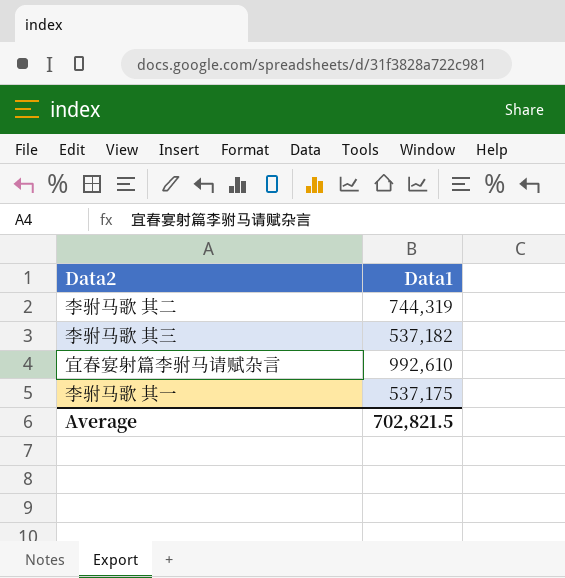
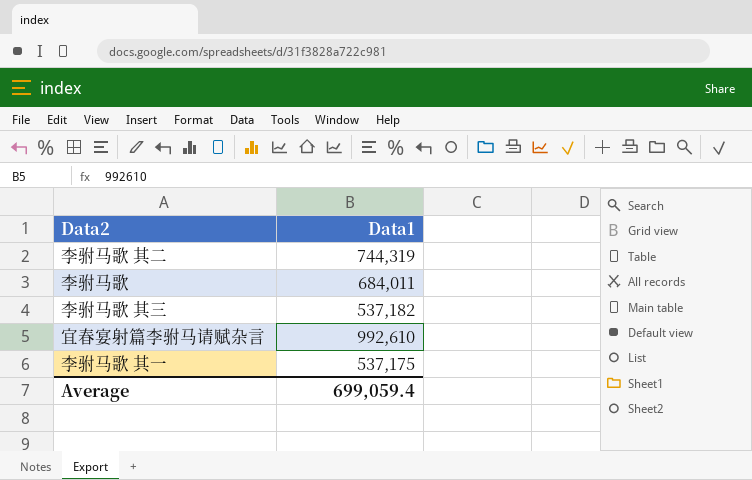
row 李驸马歌: none -> 684,011
Average | Data1: 702,821.5 -> 699,059.4

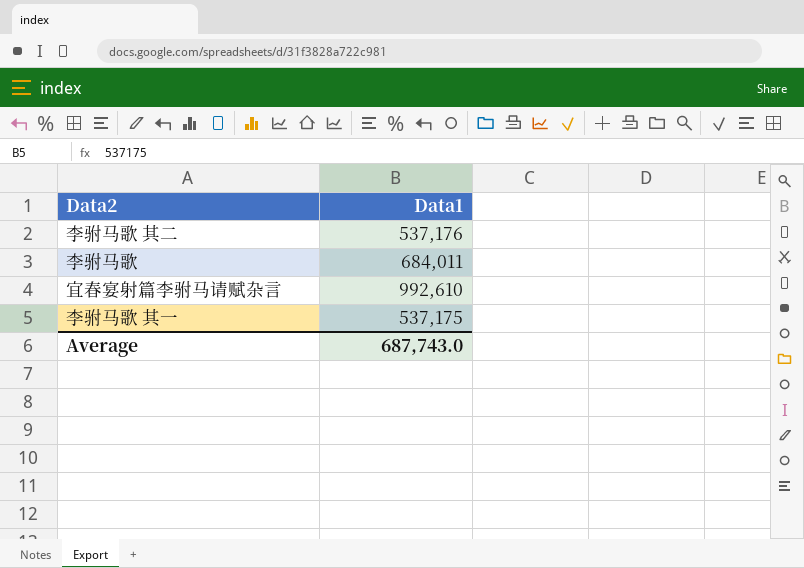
row 李驸马歌 其三: 537,182 -> none
李驸马歌 其二 | Data1: 744,319 -> 537,176
Average | Data1: 699,059.4 -> 687,743.0

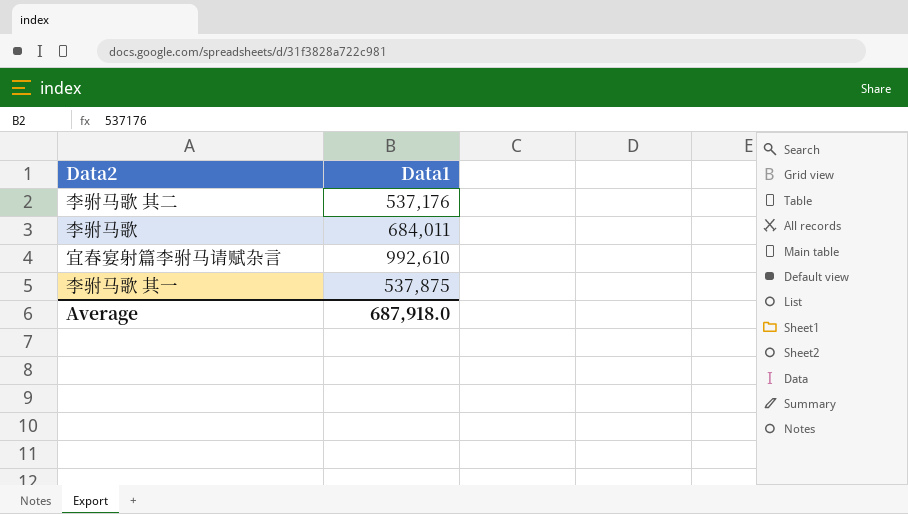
李驸马歌 其一 | Data1: 537,175 -> 537,875
Average | Data1: 687,743.0 -> 687,918.0

